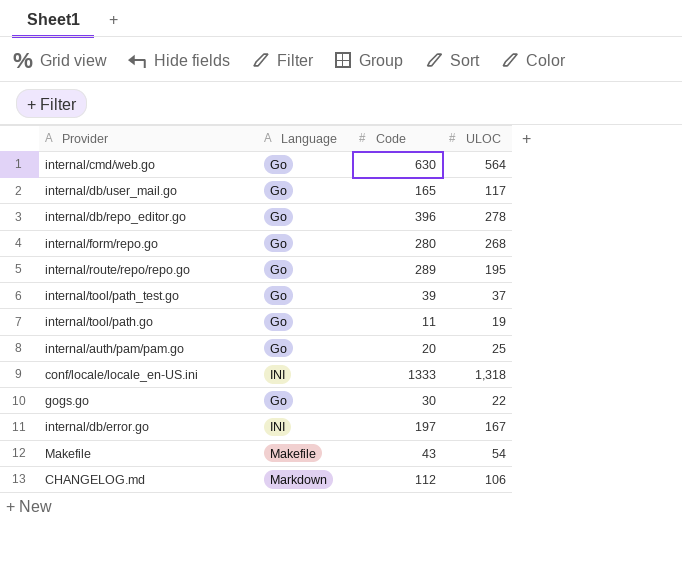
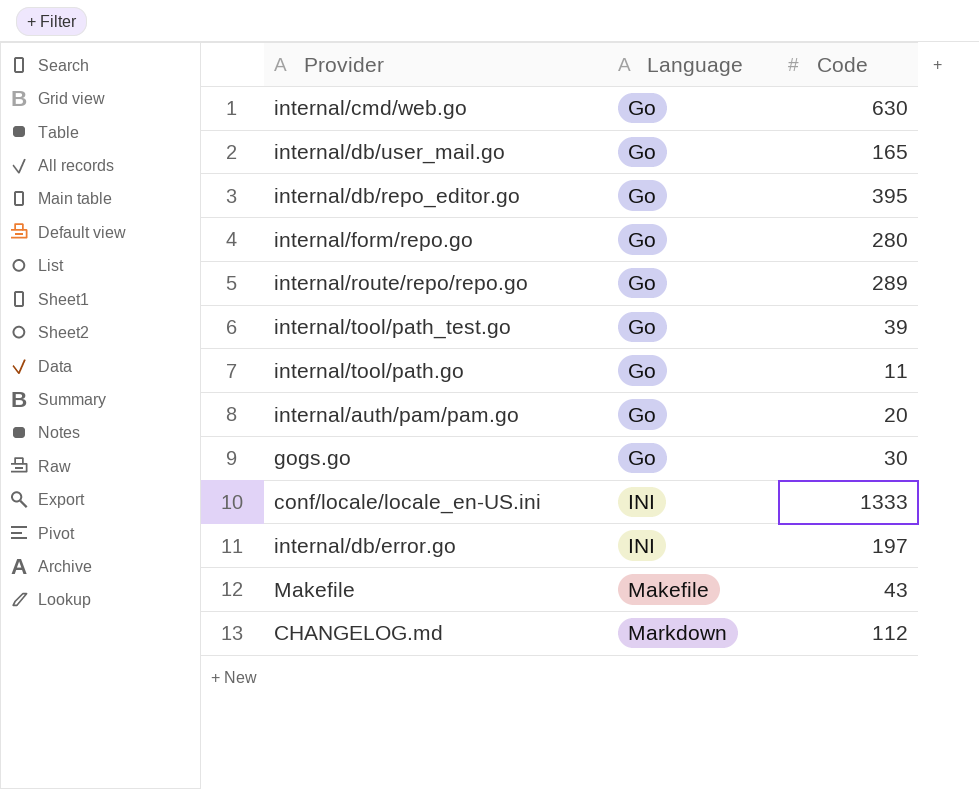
row order: none -> Language ascending
column ULOC | position: 4 -> none
internal/db/repo_editor.go | Code: 396 -> 395

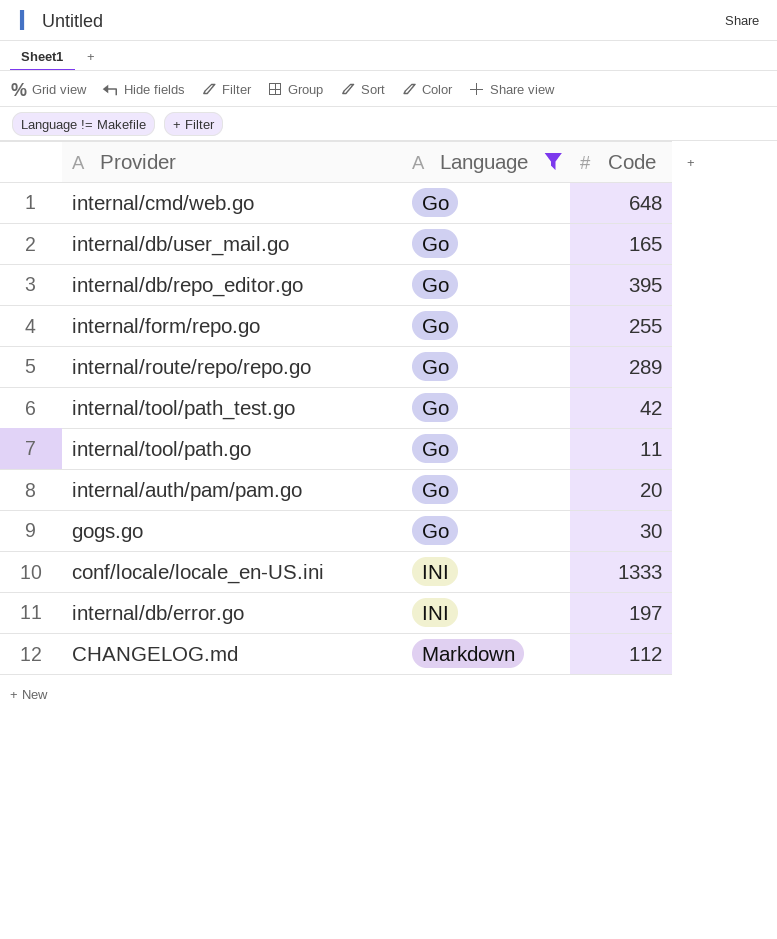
filter: none -> Language != Makefile
internal/cmd/web.go | Code: 630 -> 648
internal/form/repo.go | Code: 280 -> 255
internal/tool/path_test.go | Code: 39 -> 42

